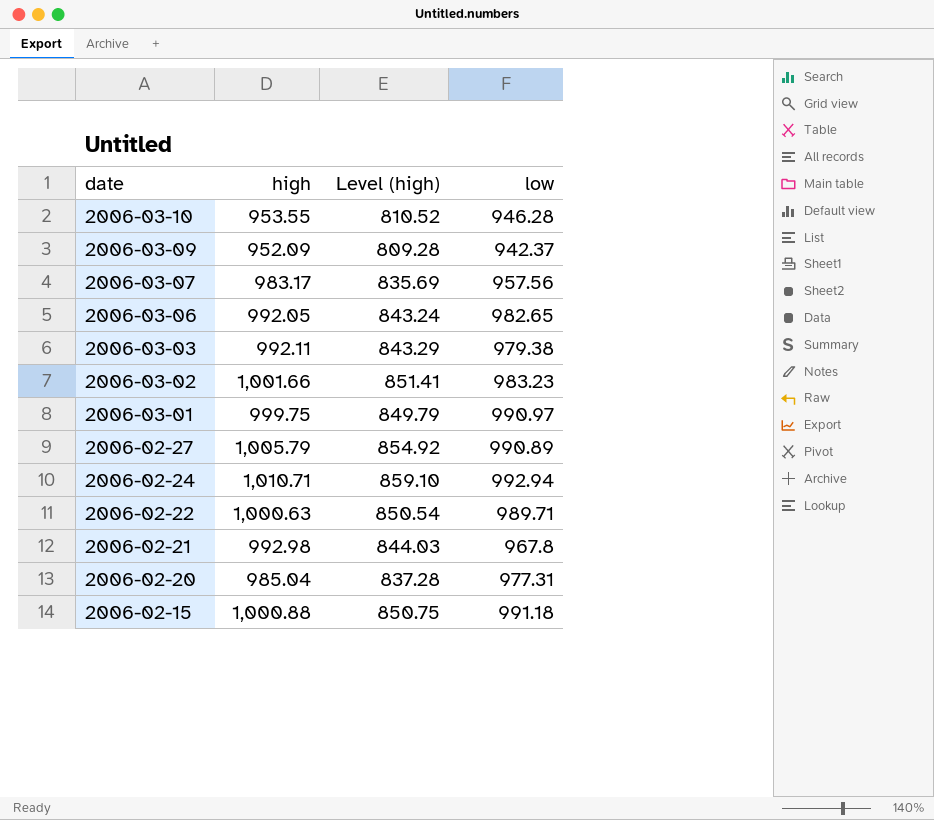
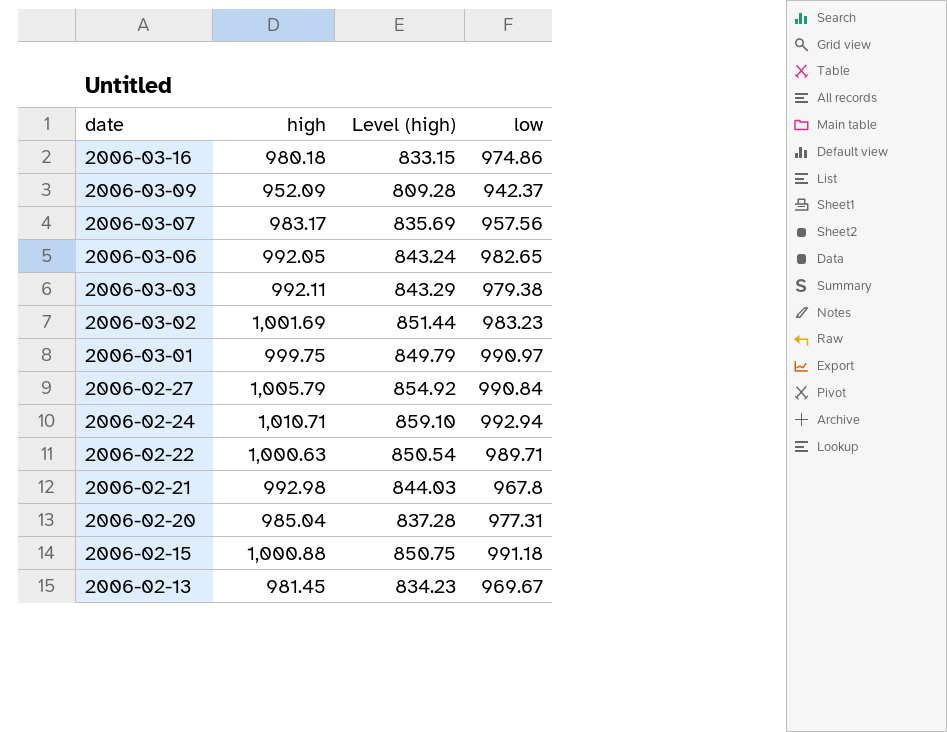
row 2006-03-10: 953.55 | 810.52 | 946.28 -> none
row 2006-03-16: none -> 980.18 | 833.15 | 974.86
2006-03-02 | high: 1,001.66 -> 1,001.69
2006-03-02 | Level (high): 851.41 -> 851.44
2006-02-27 | low: 990.89 -> 990.84
row 2006-02-13: none -> 981.45 | 834.23 | 969.67

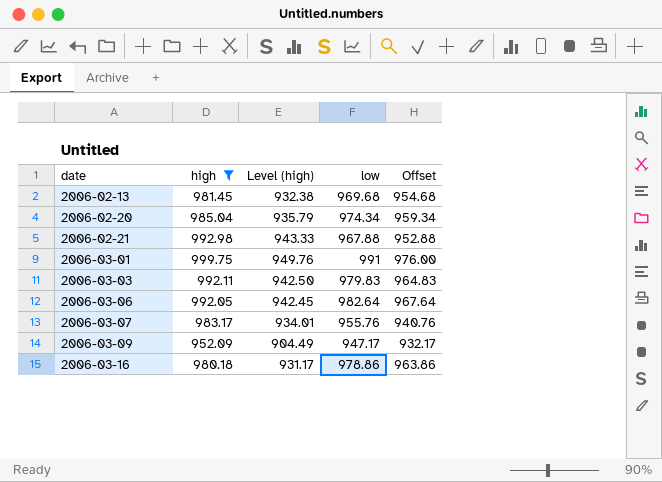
filter: none -> high <= 999.75
row order: date descending -> date ascending
column Level (high) | formula: [high] * 0.85 -> [high] * 0.95
column Offset | formula: none -> [low] - 15
2006-02-13 | low: 969.67 -> 969.68
2006-02-20 | low: 977.31 -> 974.34
2006-02-21 | low: 967.8 -> 967.88
2006-03-01 | low: 990.97 -> 991
2006-03-03 | low: 979.38 -> 979.83
2006-03-06 | low: 982.65 -> 982.64
2006-03-07 | low: 957.56 -> 955.76
2006-03-09 | low: 942.37 -> 947.17
2006-03-16 | low: 974.86 -> 978.86

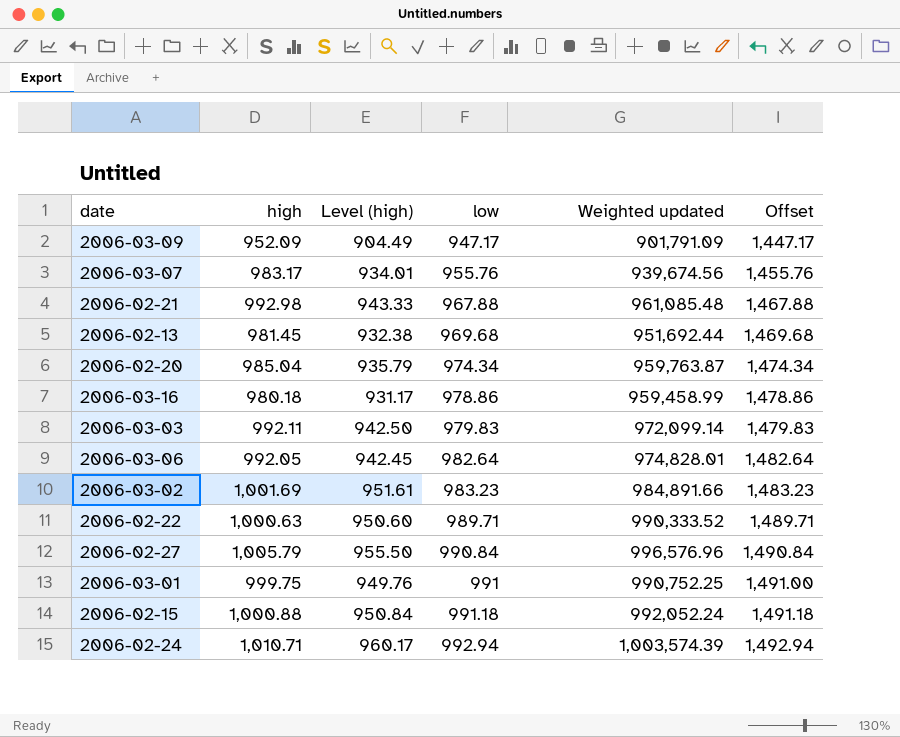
filter: high <= 999.75 -> none
row order: date ascending -> low ascending
column Weighted updated | formula: none -> [high] * [low]
column Offset | formula: [low] - 15 -> [low] + 500

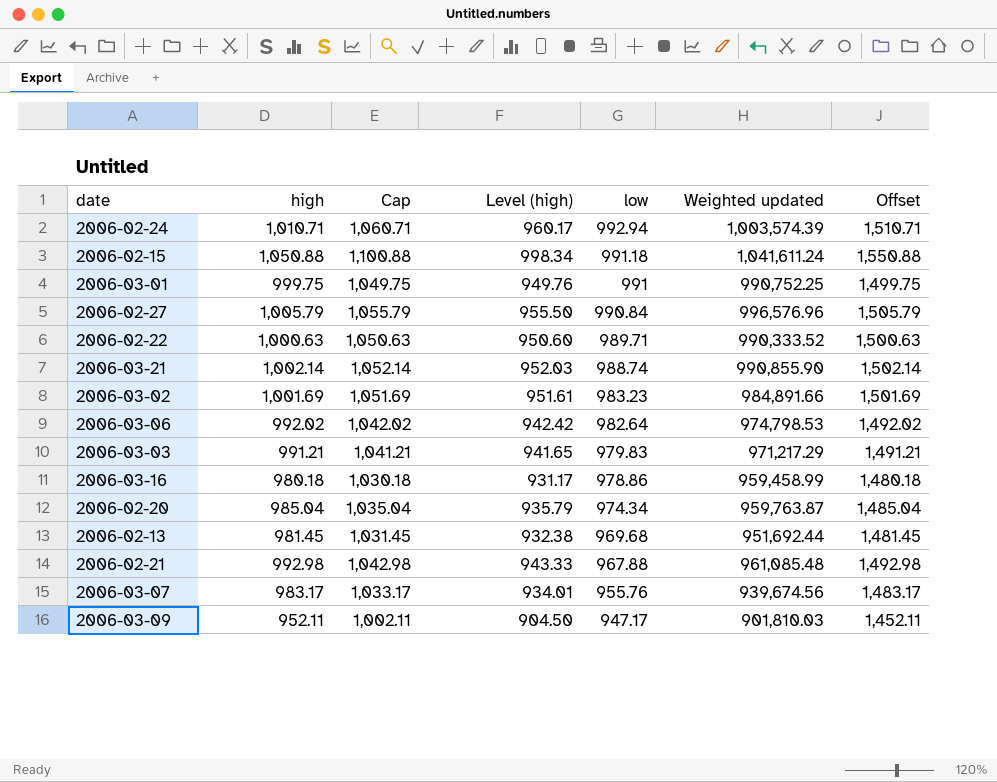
row order: low ascending -> low descending
column Cap | formula: none -> [high] + 50
column Offset | formula: [low] + 500 -> [high] + 500
2006-02-15 | high: 1,000.88 -> 1,050.88
2006-02-15 | Level (high): 950.84 -> 998.34
2006-02-15 | Weighted updated: 992,052.24 -> 1,041,611.24
row 2006-03-21: none -> 1,002.14 | 1,052.14 | 952.03 | 988.74 | 990,855.90 | 1,502.14
2006-03-06 | high: 992.05 -> 992.02
2006-03-06 | Level (high): 942.45 -> 942.42
2006-03-06 | Weighted updated: 974,828.01 -> 974,798.53
2006-03-03 | high: 992.11 -> 991.21
2006-03-03 | Level (high): 942.50 -> 941.65
2006-03-03 | Weighted updated: 972,099.14 -> 971,217.29
2006-03-09 | high: 952.09 -> 952.11
2006-03-09 | Level (high): 904.49 -> 904.50
2006-03-09 | Weighted updated: 901,791.09 -> 901,810.03

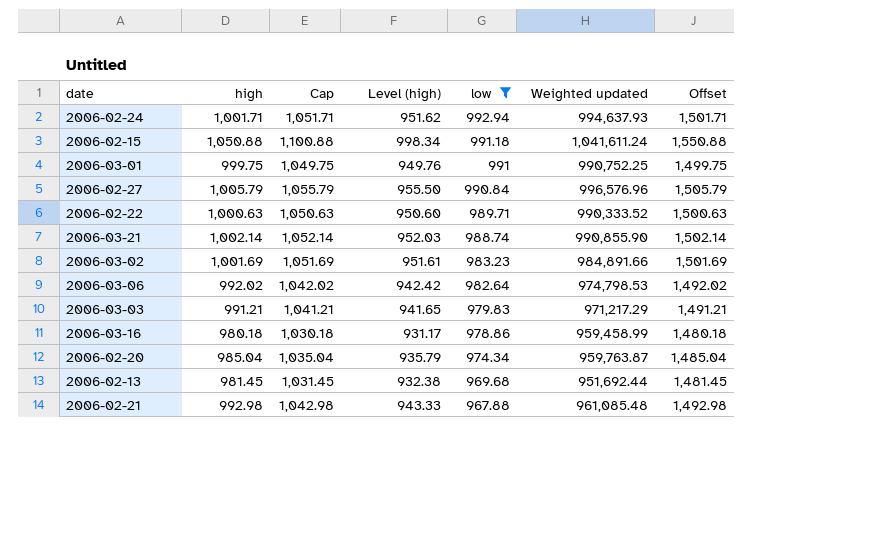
filter: none -> low >= 967.88
2006-02-24 | high: 1,010.71 -> 1,001.71
2006-02-24 | Cap: 1,060.71 -> 1,051.71
2006-02-24 | Level (high): 960.17 -> 951.62
2006-02-24 | Weighted updated: 1,003,574.39 -> 994,637.93
2006-02-24 | Offset: 1,510.71 -> 1,501.71

